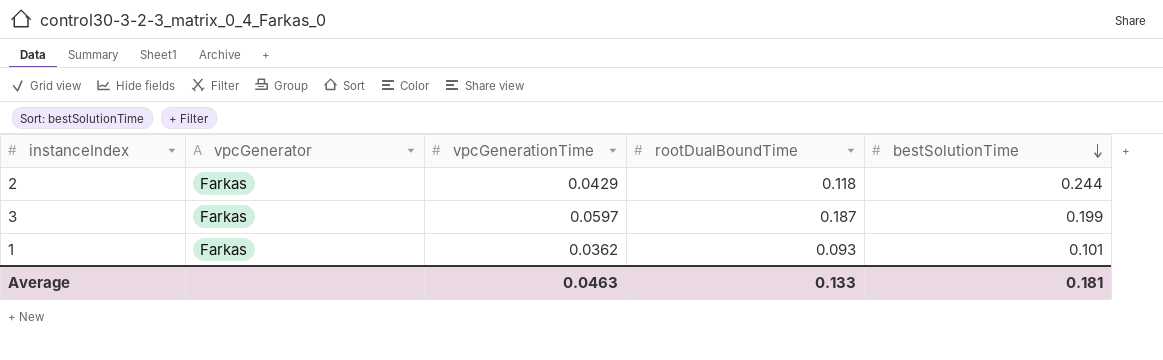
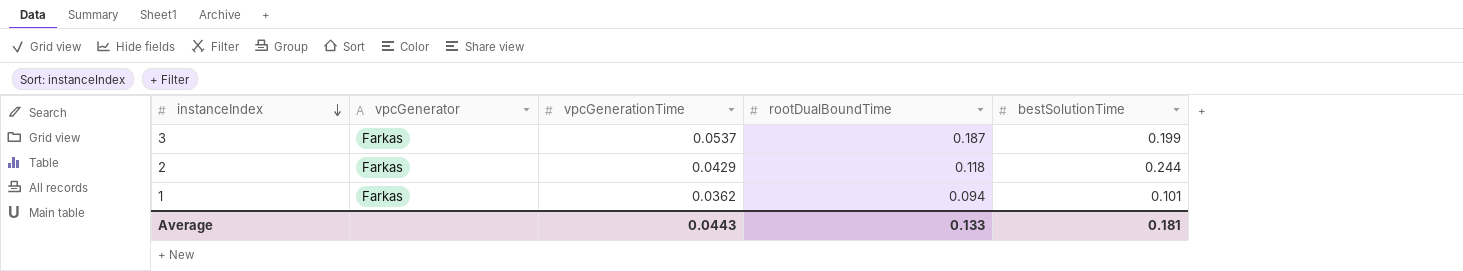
row order: bestSolutionTime descending -> instanceIndex descending
3 | vpcGenerationTime: 0.0597 -> 0.0537
1 | rootDualBoundTime: 0.093 -> 0.094
Average | vpcGenerationTime: 0.0463 -> 0.0443

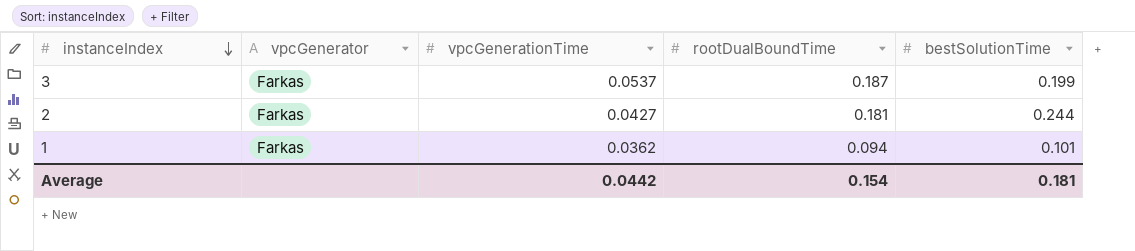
2 | vpcGenerationTime: 0.0429 -> 0.0427
2 | rootDualBoundTime: 0.118 -> 0.181
Average | vpcGenerationTime: 0.0443 -> 0.0442
Average | rootDualBoundTime: 0.133 -> 0.154

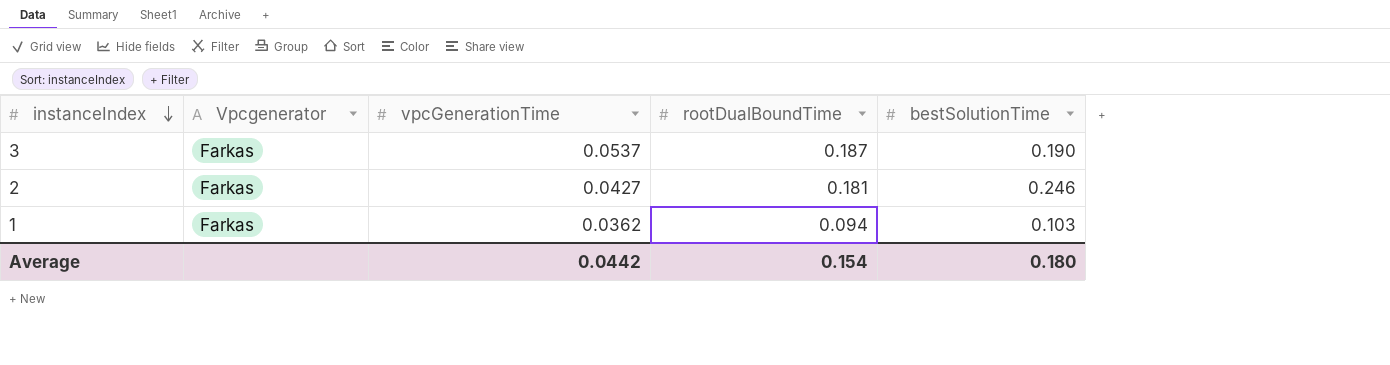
column name: vpcGenerator -> Vpcgenerator
3 | bestSolutionTime: 0.199 -> 0.190
2 | bestSolutionTime: 0.244 -> 0.246
1 | bestSolutionTime: 0.101 -> 0.103
Average | bestSolutionTime: 0.181 -> 0.180

